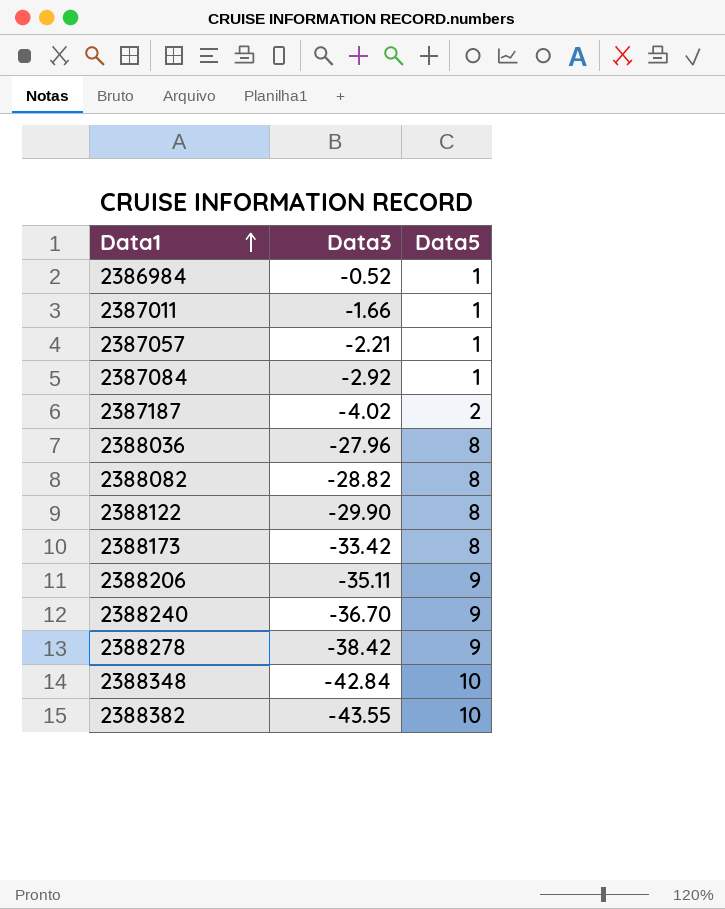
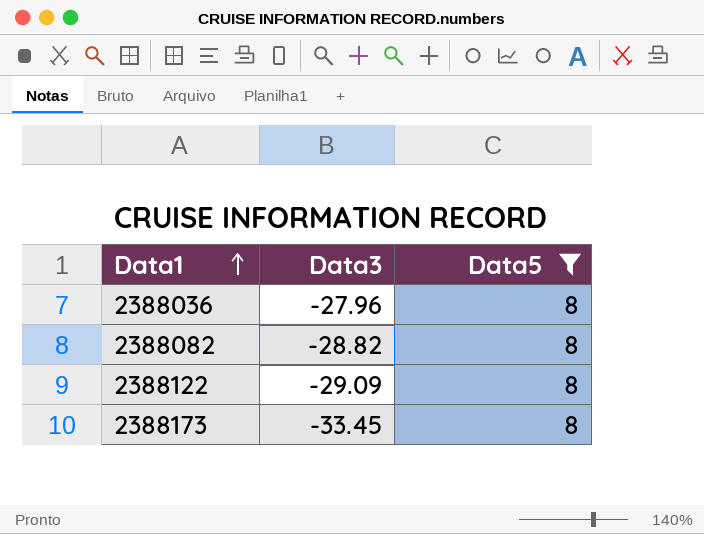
filter: none -> Data5 = 8
2388122 | Data3: -29.90 -> -29.09
2388173 | Data3: -33.42 -> -33.45

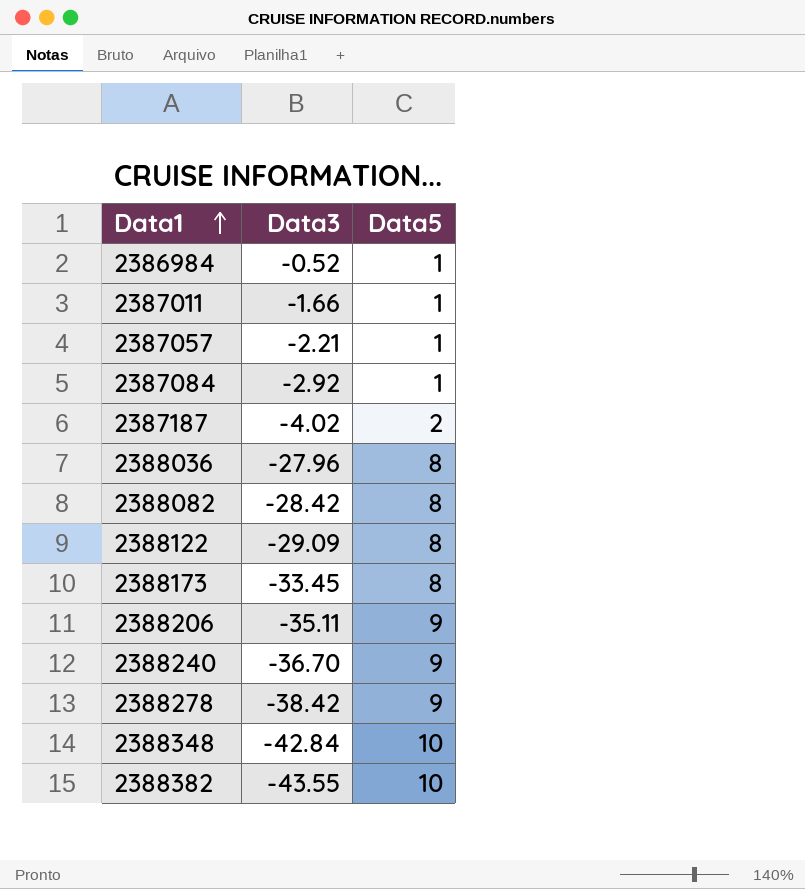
filter: Data5 = 8 -> none
2388082 | Data3: -28.82 -> -28.42

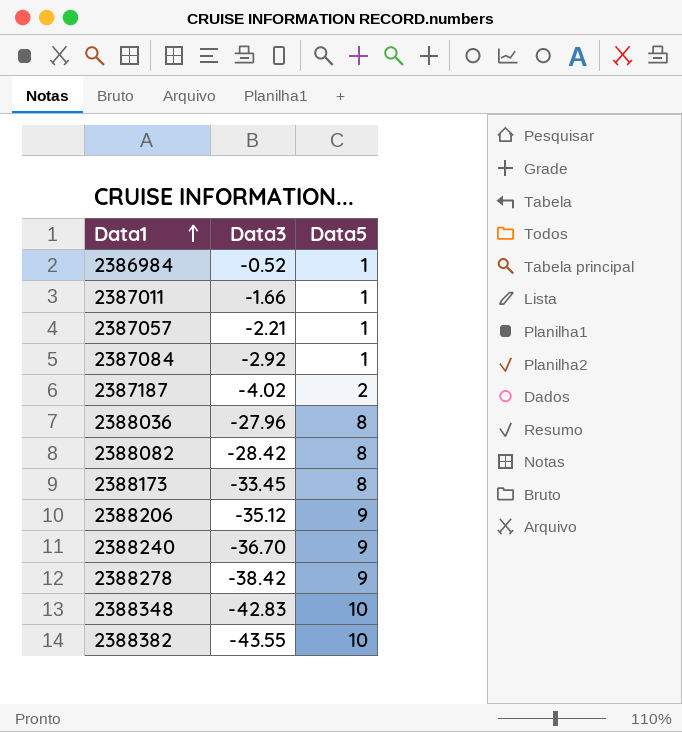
row 2388122: -29.09 | 8 -> none
2388206 | Data3: -35.11 -> -35.12
2388348 | Data3: -42.84 -> -42.83

